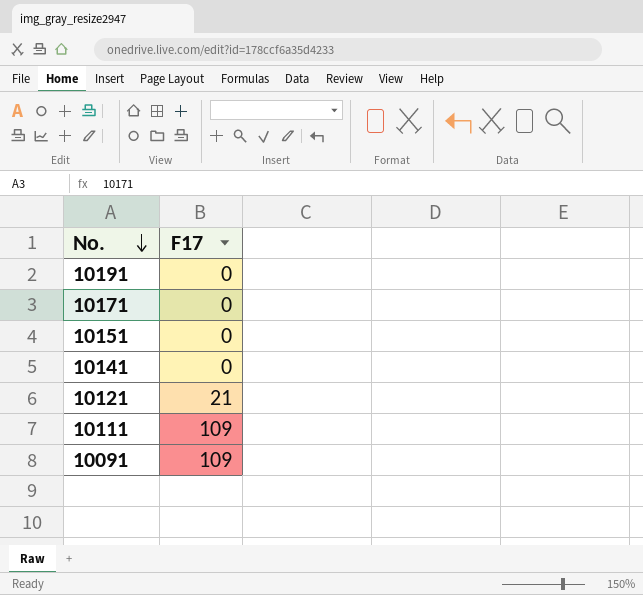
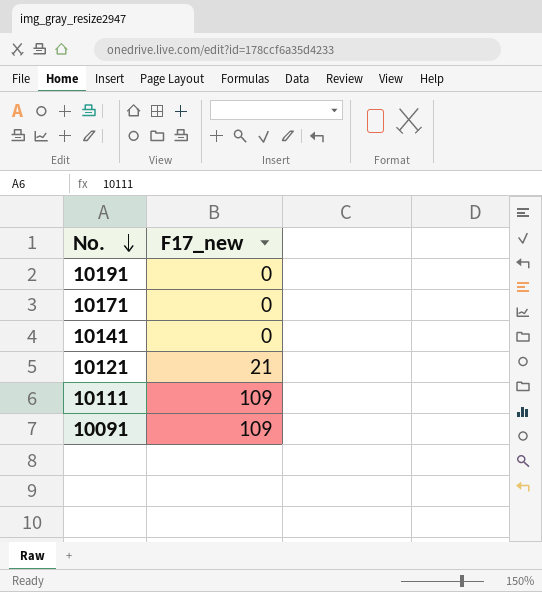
column name: F17 -> F17_new
row 10151: 0 -> none

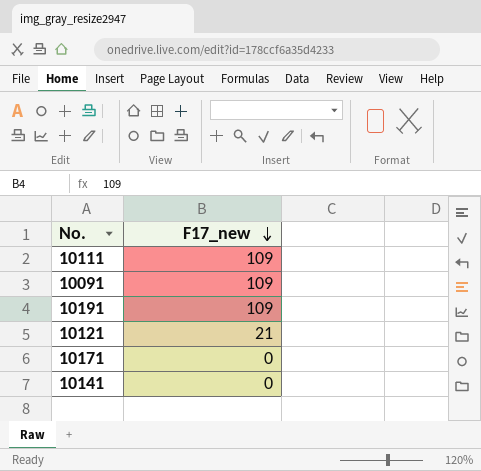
row order: No. descending -> F17_new descending
10191 | F17_new: 0 -> 109

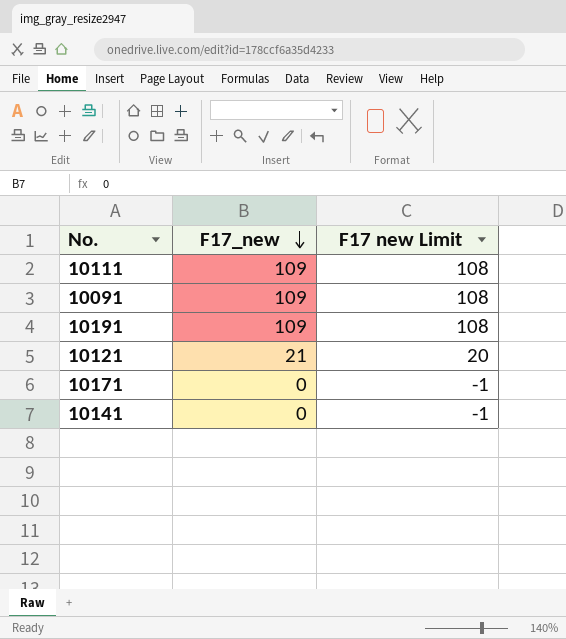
column F17 new Limit | formula: none -> [F17_new] - 1

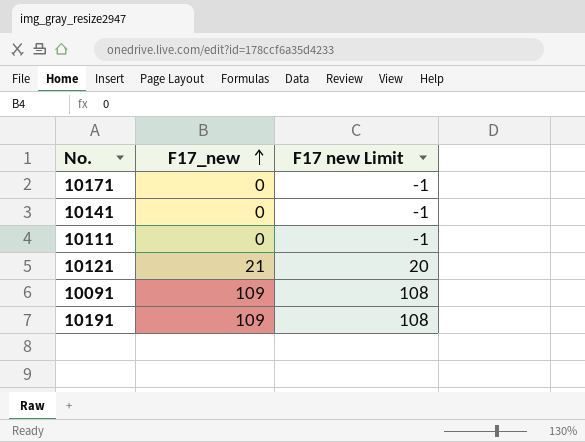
row order: F17_new descending -> F17_new ascending
10111 | F17_new: 109 -> 0
10111 | F17 new Limit: 108 -> -1

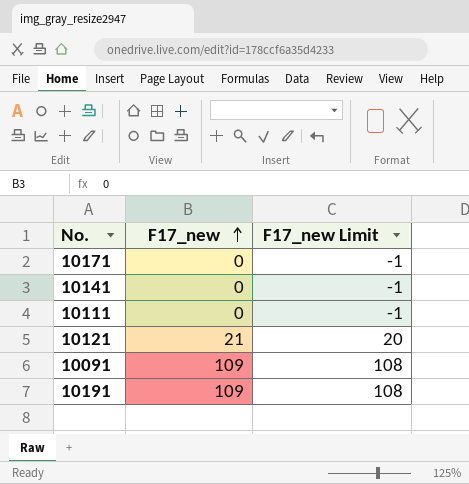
column name: F17 new Limit -> F17_new Limit

